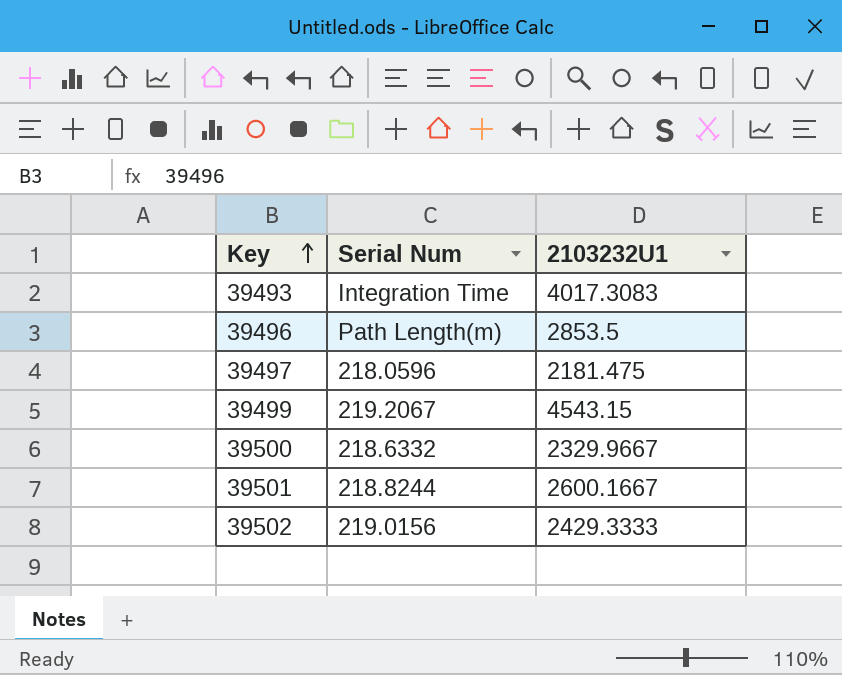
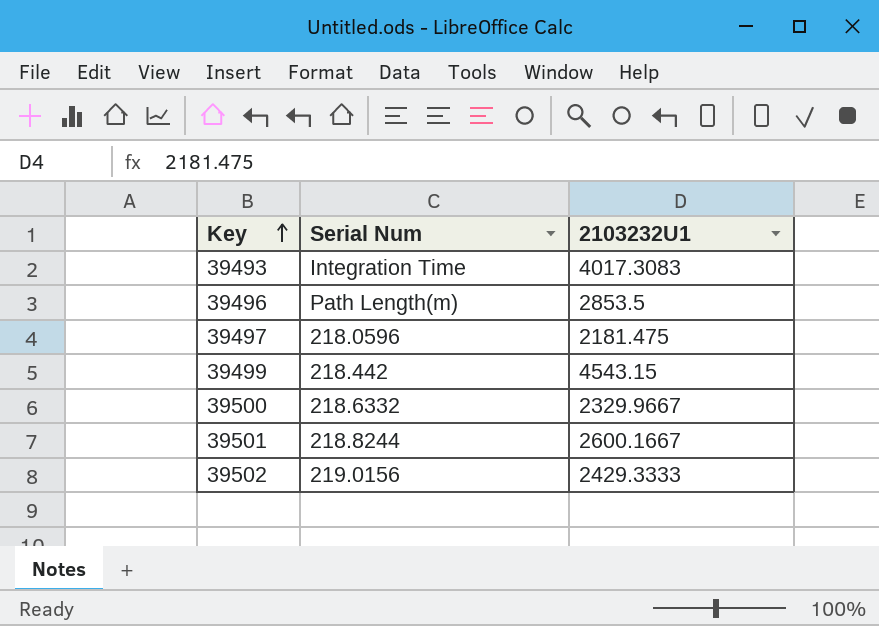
39499 | Serial Num: 219.2067 -> 218.442

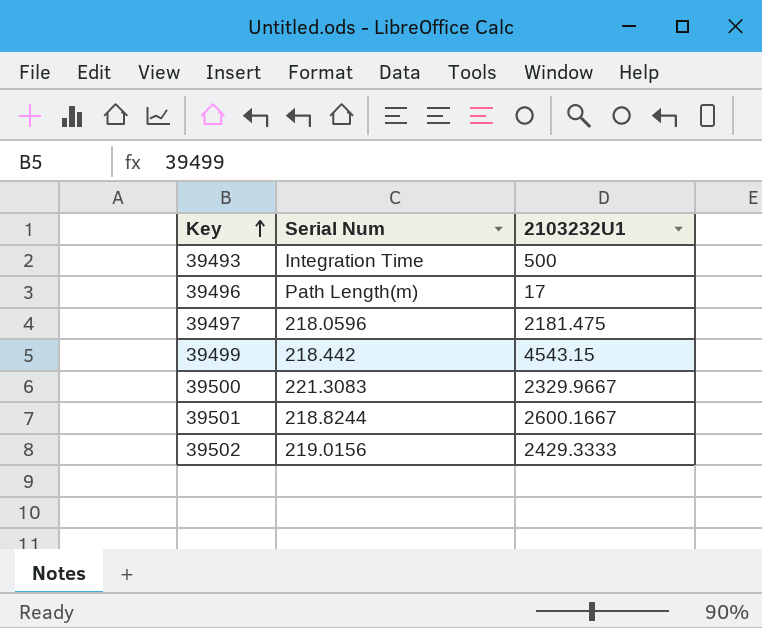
39493 | 2103232U1: 4017.3083 -> 500
39496 | 2103232U1: 2853.5 -> 17
39500 | Serial Num: 218.6332 -> 221.3083

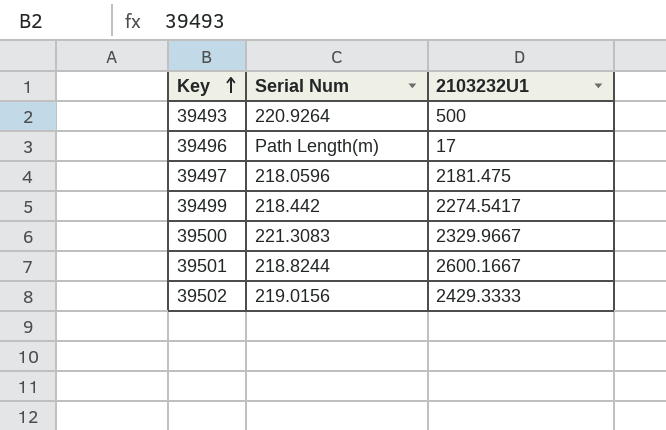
39493 | Serial Num: Integration Time -> 220.9264
39499 | 2103232U1: 4543.15 -> 2274.5417

